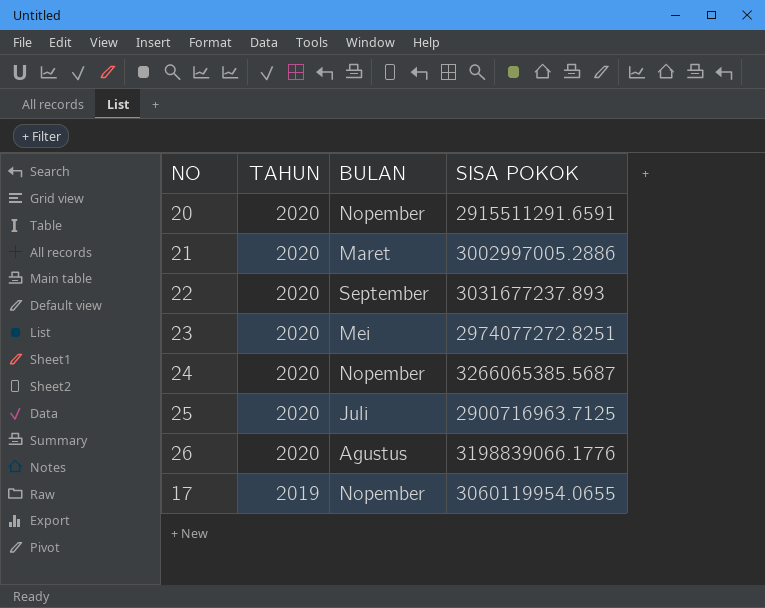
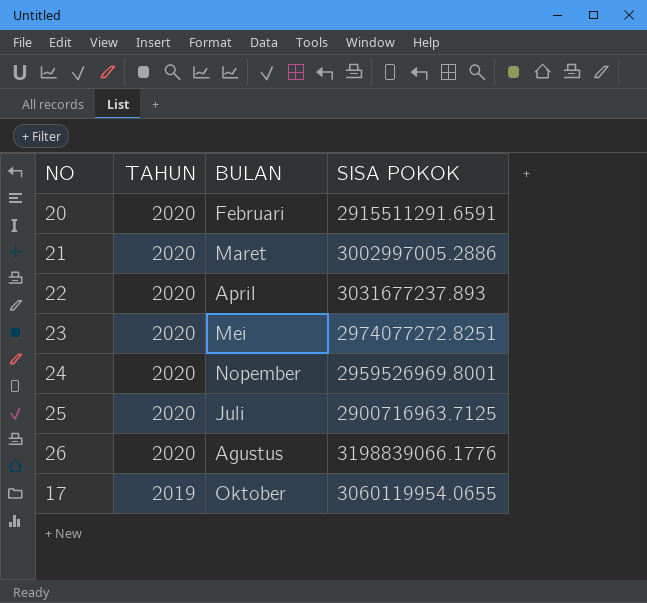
20 | BULAN: Nopember -> Februari
22 | BULAN: September -> April
24 | SISA POKOK: 3266065385.5687 -> 2959526969.8001
17 | BULAN: Nopember -> Oktober

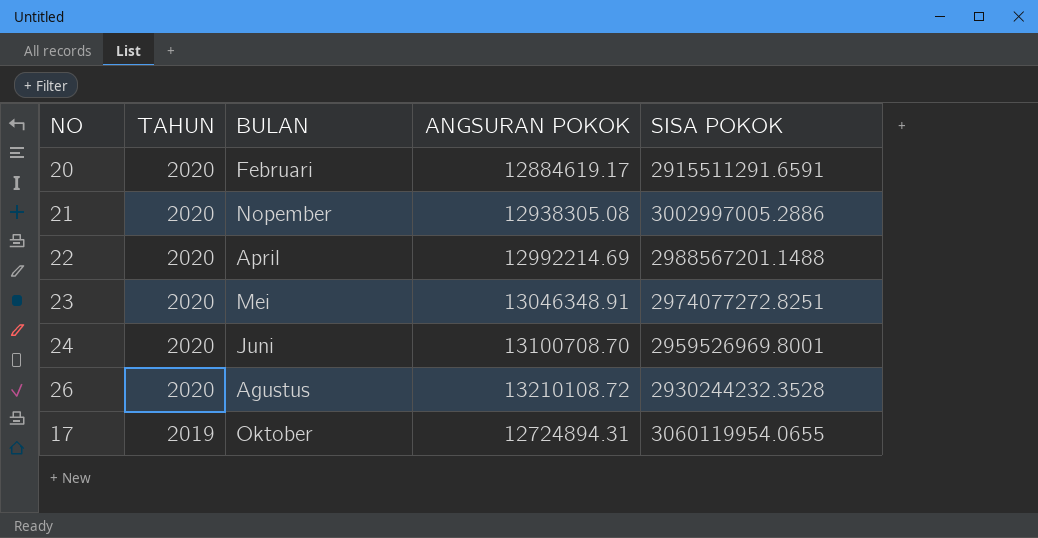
column ANGSURAN POKOK | position: none -> 4
row 25: 2020 | Juli | 2900716963.7125 -> none
21 | BULAN: Maret -> Nopember
22 | SISA POKOK: 3031677237.893 -> 2988567201.1488
24 | BULAN: Nopember -> Juni
26 | SISA POKOK: 3198839066.1776 -> 2930244232.3528

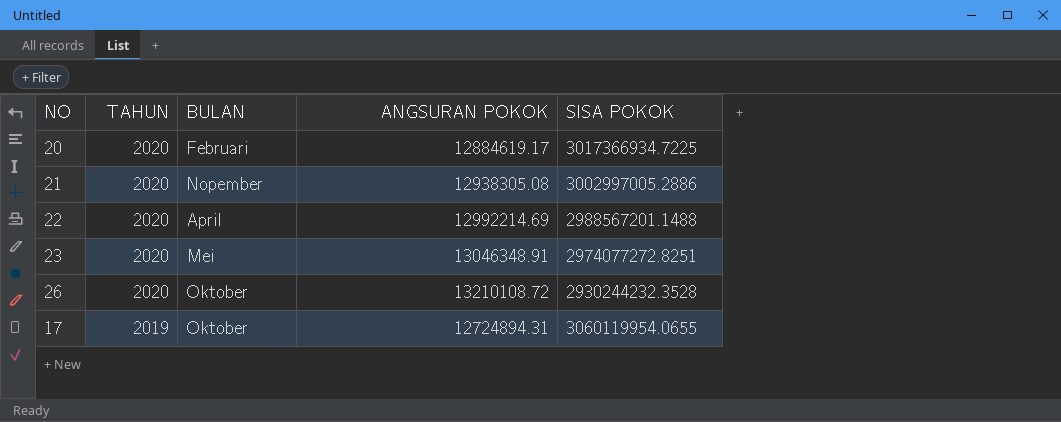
row 24: 2020 | Juni | 13100708.70 | 2959526969.8001 -> none
20 | SISA POKOK: 2915511291.6591 -> 3017366934.7225
26 | BULAN: Agustus -> Oktober

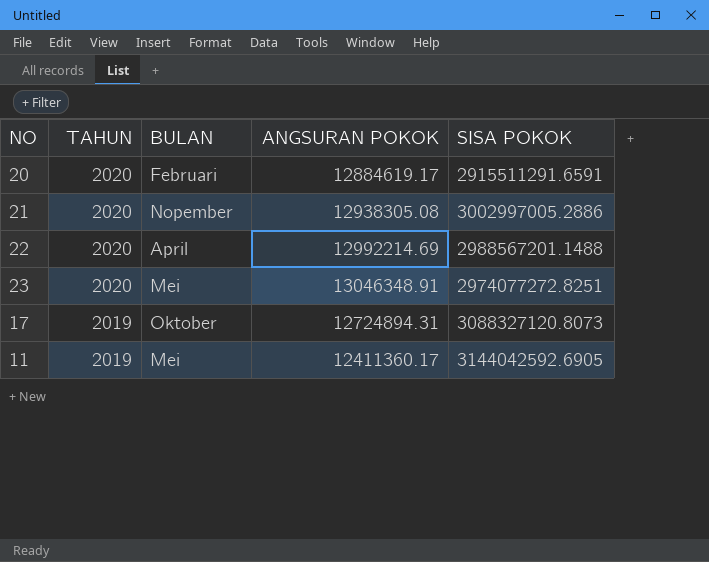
row 26: 2020 | Oktober | 13210108.72 | 2930244232.3528 -> none
20 | SISA POKOK: 3017366934.7225 -> 2915511291.6591
17 | SISA POKOK: 3060119954.0655 -> 3088327120.8073
row 11: none -> 2019 | Mei | 12411360.17 | 3144042592.6905

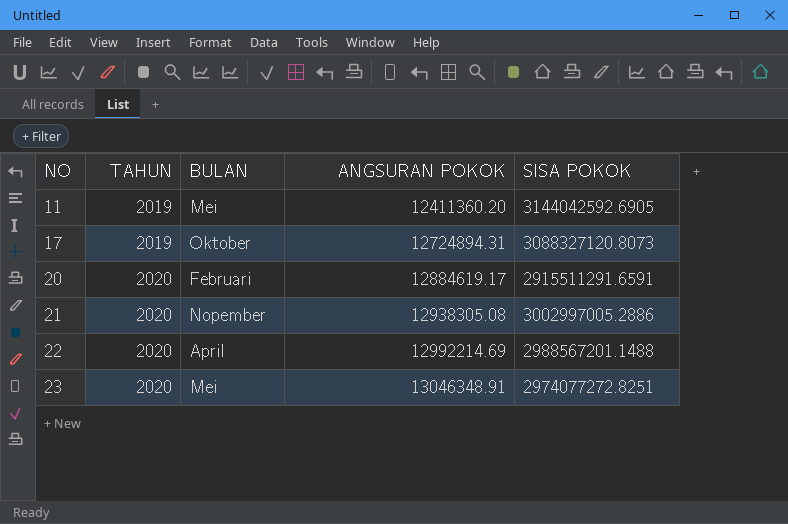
row order: TAHUN descending -> NO ascending
11 | ANGSURAN POKOK: 12411360.17 -> 12411360.20

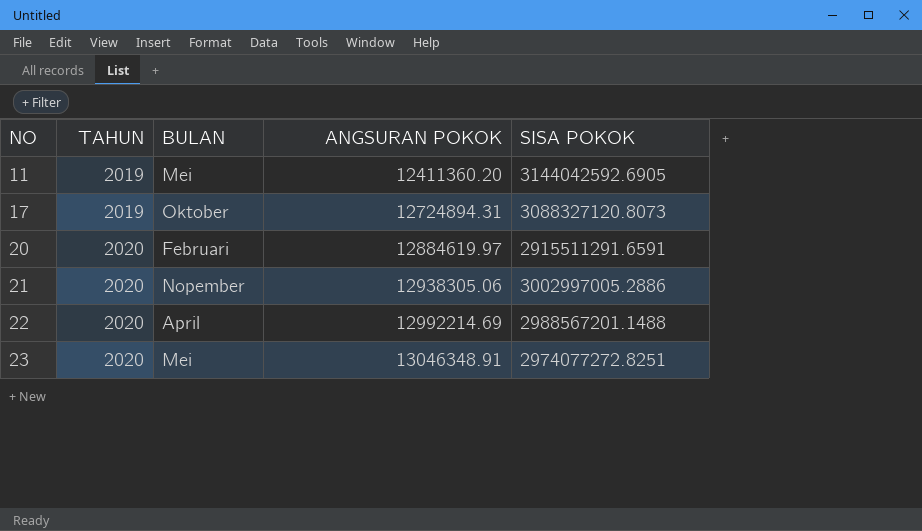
20 | ANGSURAN POKOK: 12884619.17 -> 12884619.97
21 | ANGSURAN POKOK: 12938305.08 -> 12938305.06

